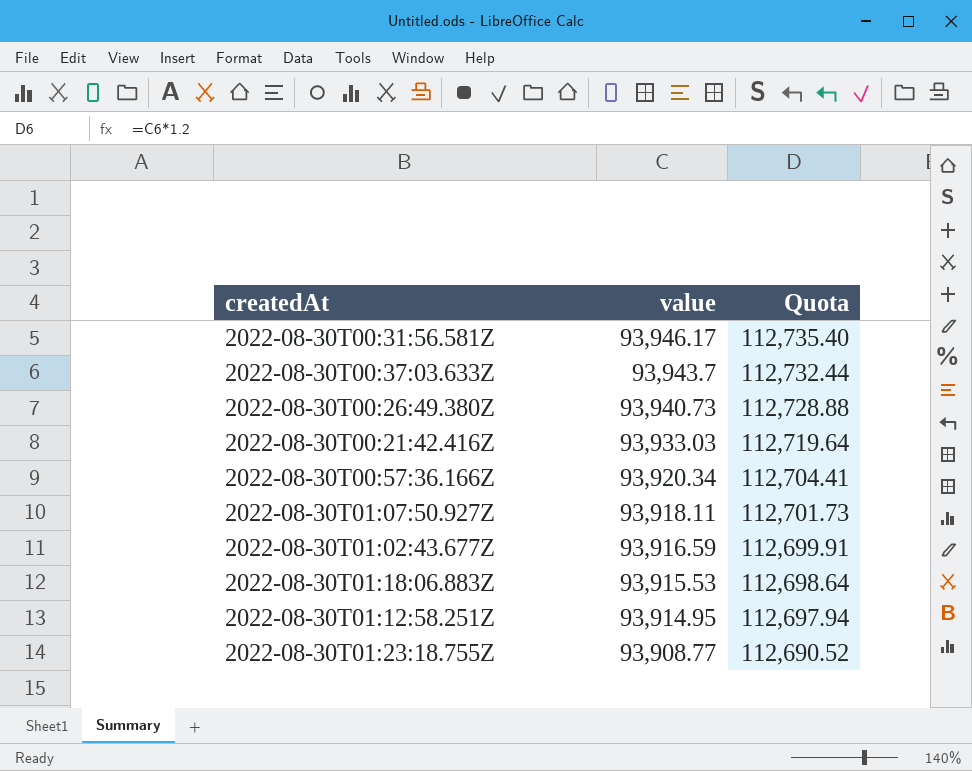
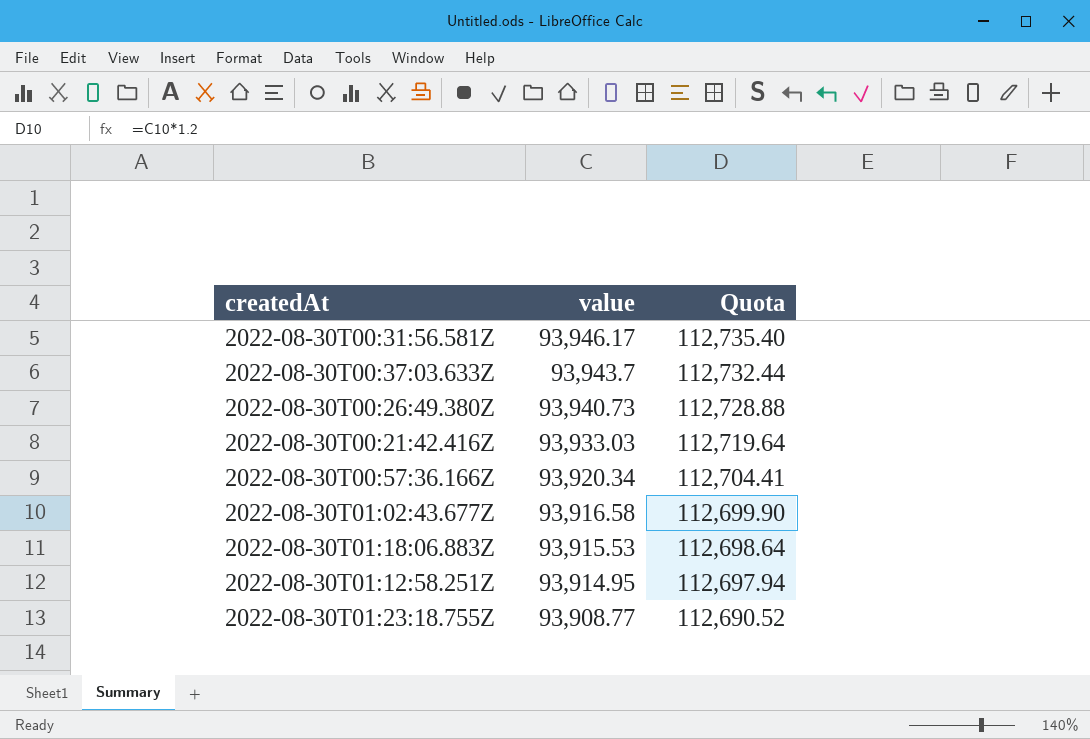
row 2022-08-30T01:07:50.927Z: 93,918.11 | 112,701.73 -> none
2022-08-30T01:02:43.677Z | value: 93,916.59 -> 93,916.58
2022-08-30T01:02:43.677Z | Quota: 112,699.91 -> 112,699.90

